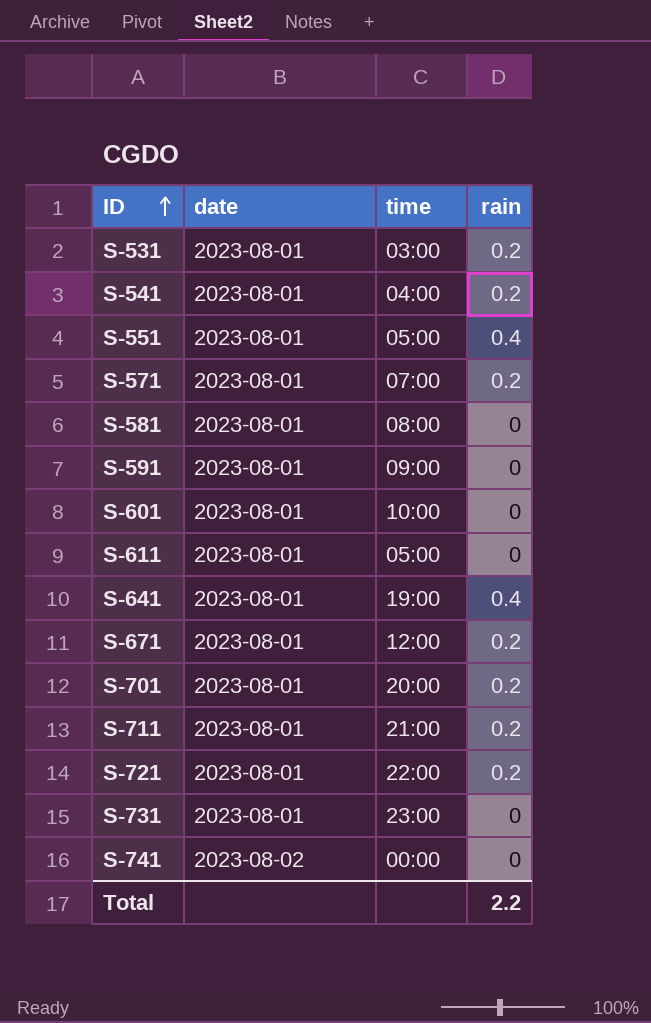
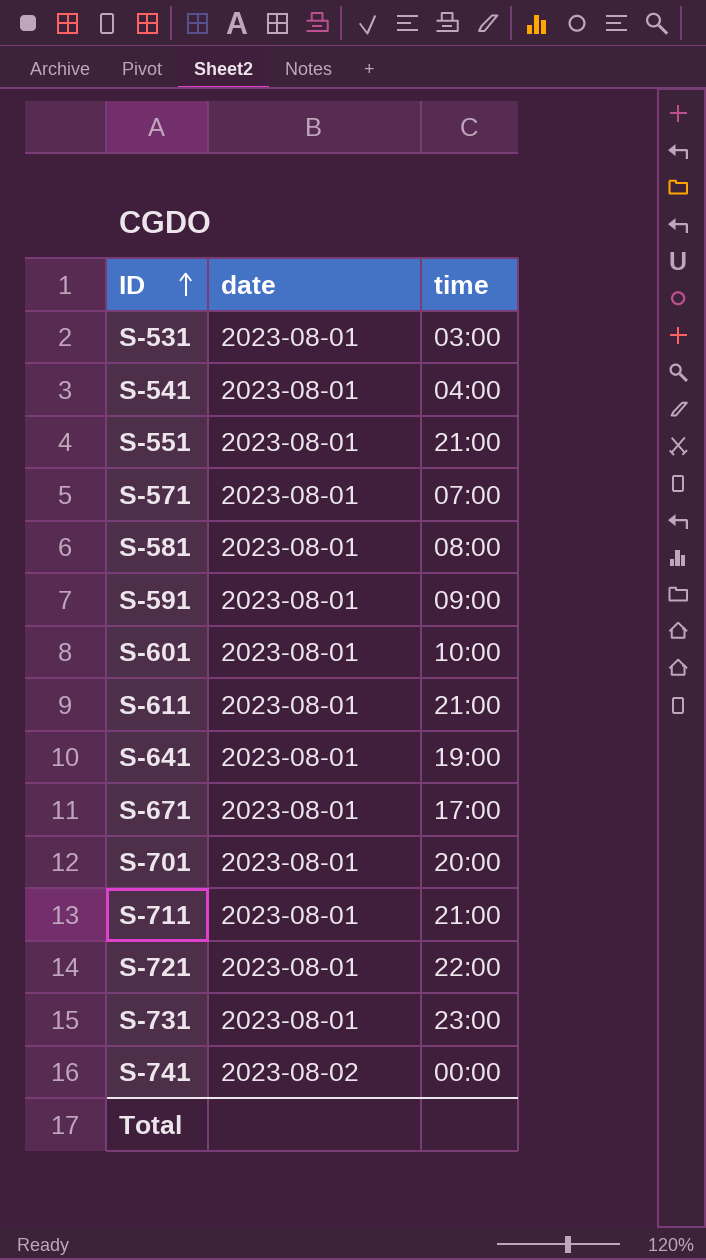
column rain | position: 4 -> none
S-551 | time: 05:00 -> 21:00
S-611 | time: 05:00 -> 21:00
S-671 | time: 12:00 -> 17:00

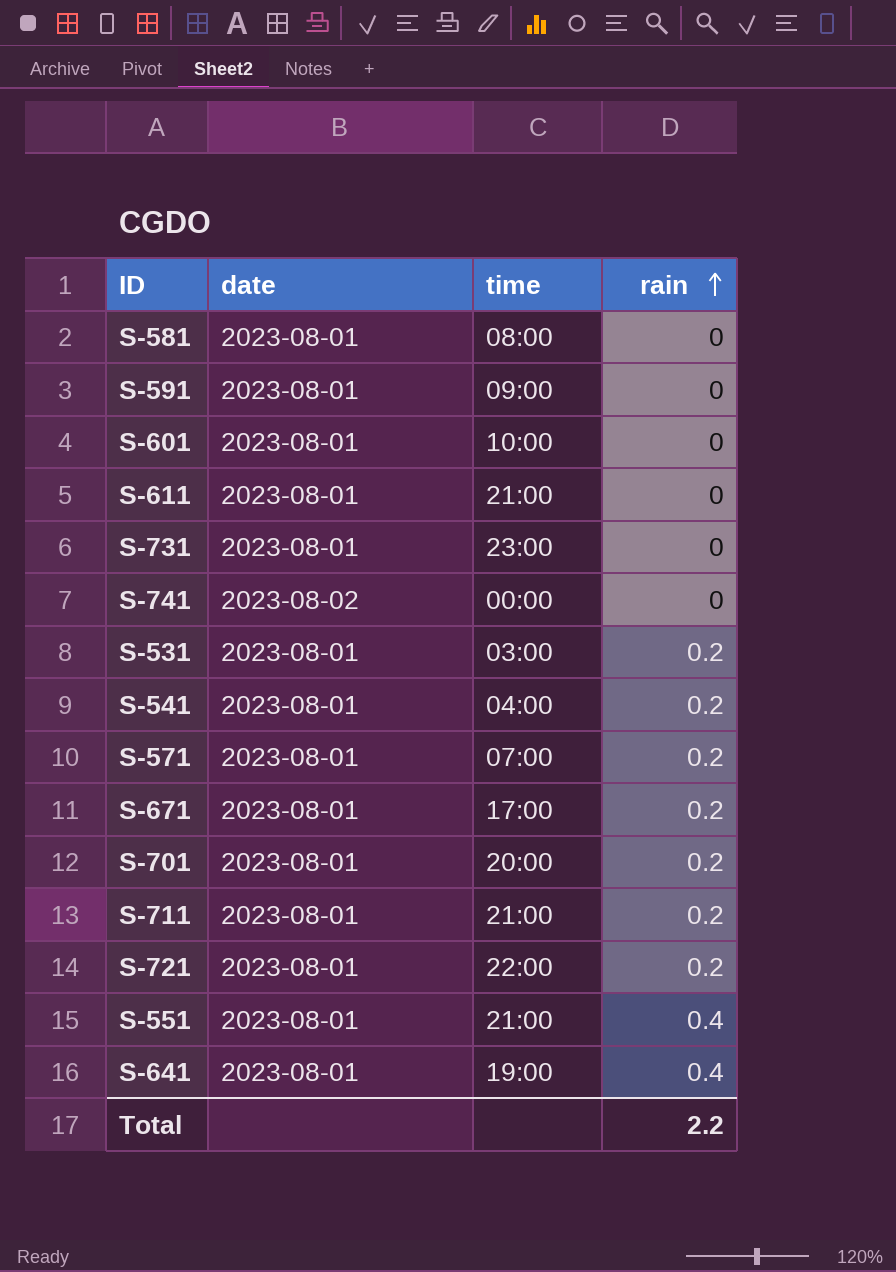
row order: ID ascending -> rain ascending
column rain | position: none -> 4

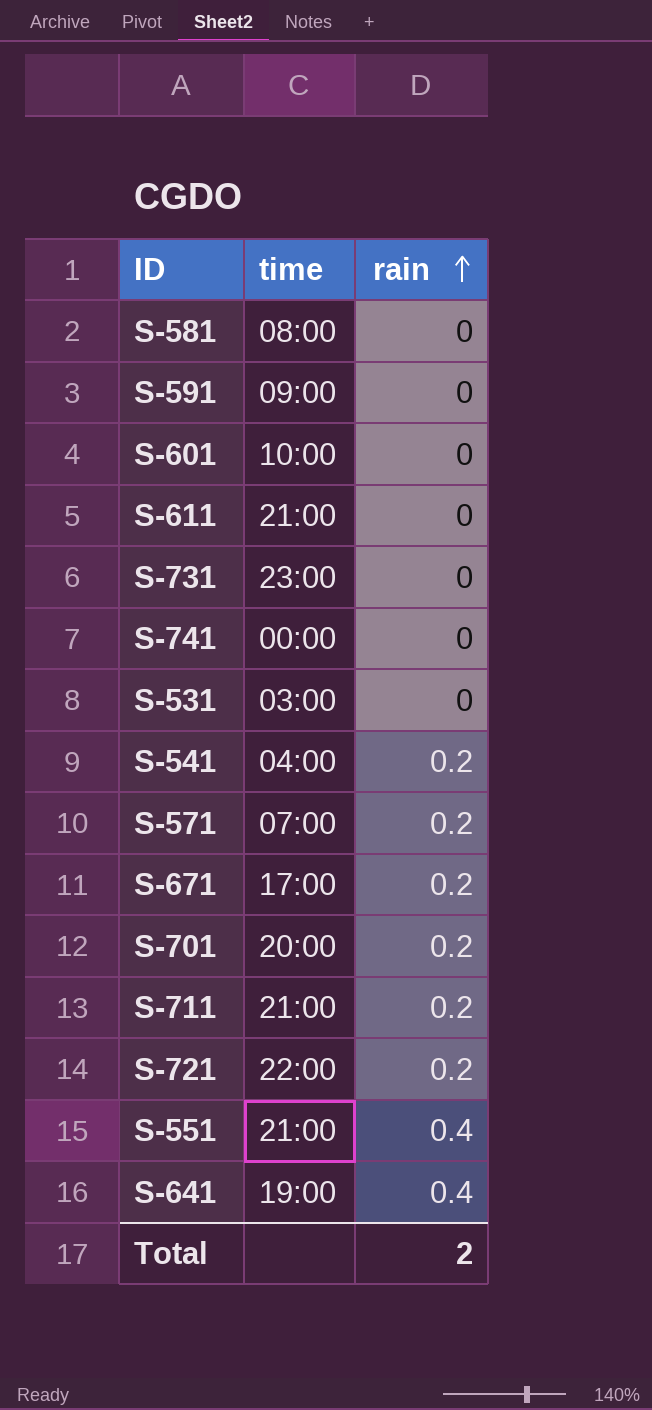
column date | position: 2 -> none
S-531 | rain: 0.2 -> 0
Total | rain: 2.2 -> 2

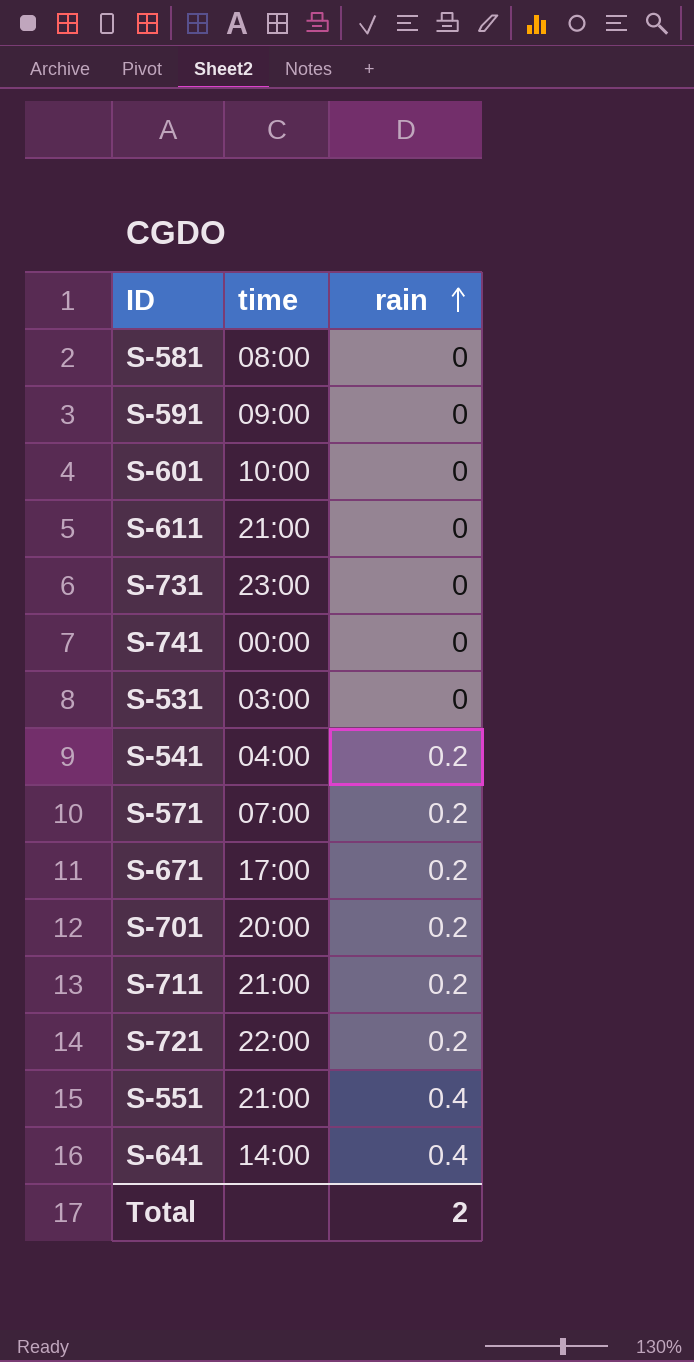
S-641 | time: 19:00 -> 14:00

